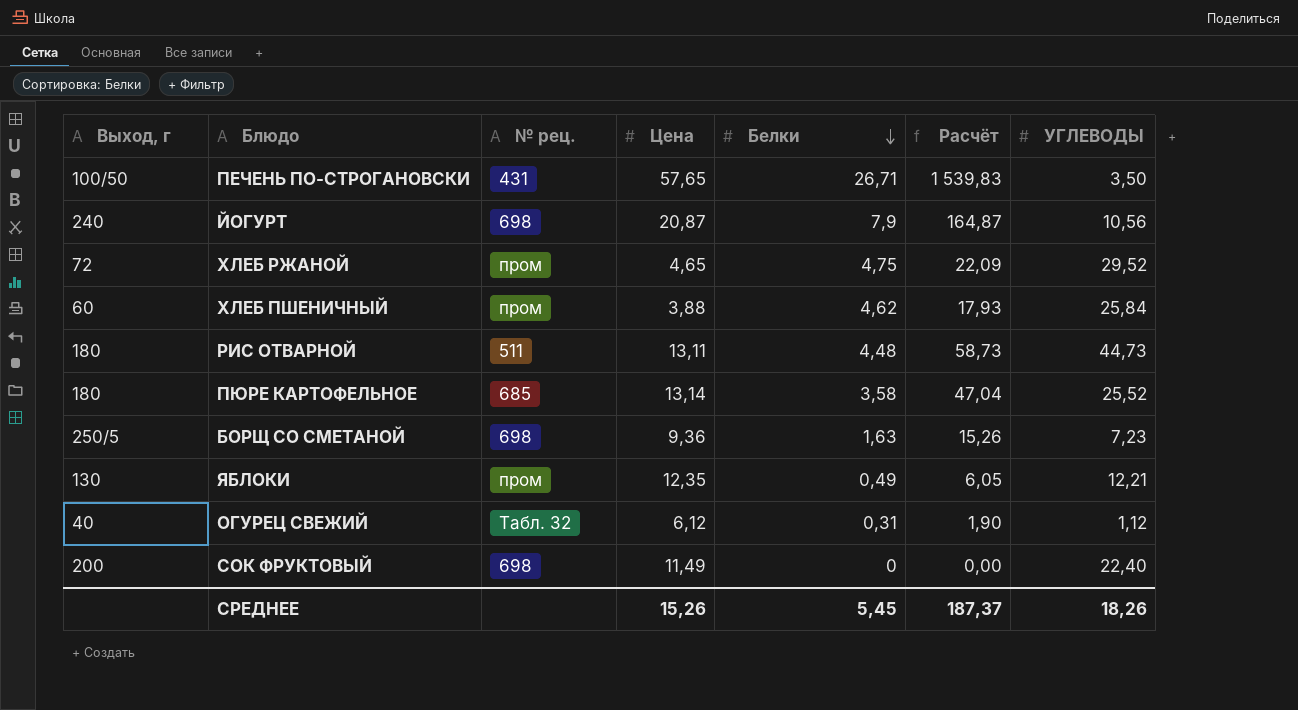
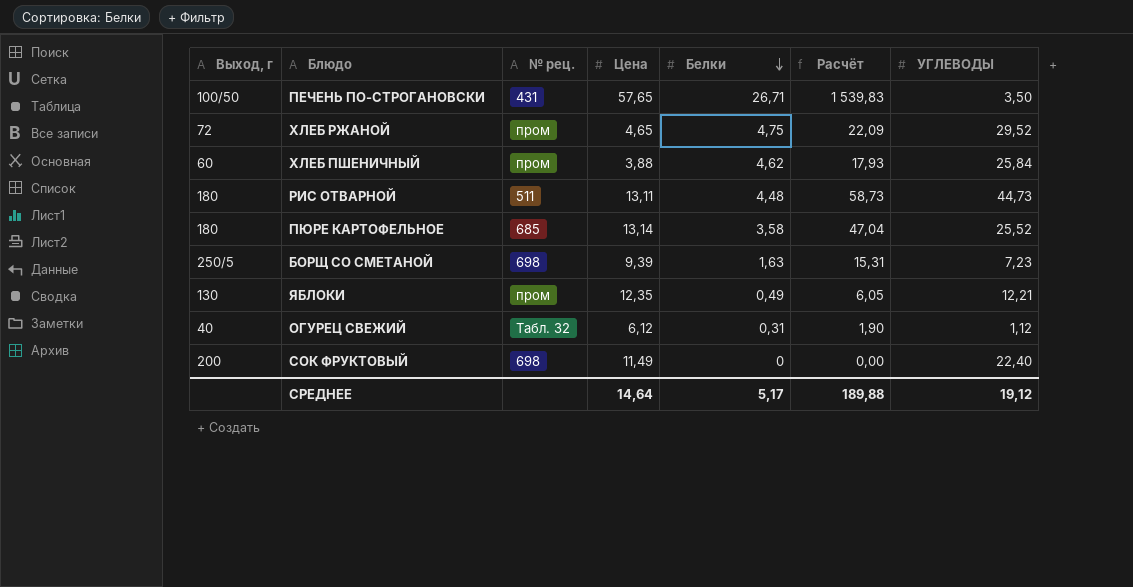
row ЙОГУРТ: 240 | 698 | 20,87 | 7,9 | 164,87 | 10,56 -> none
БОРЩ СО СМЕТАНОЙ | Цена: 9,36 -> 9,39
БОРЩ СО СМЕТАНОЙ | Расчёт: 15,26 -> 15,31
СРЕДНЕЕ | Цена: 15,26 -> 14,64
СРЕДНЕЕ | Белки: 5,45 -> 5,17
СРЕДНЕЕ | Расчёт: 187,37 -> 189,88
СРЕДНЕЕ | УГЛЕВОДЫ: 18,26 -> 19,12

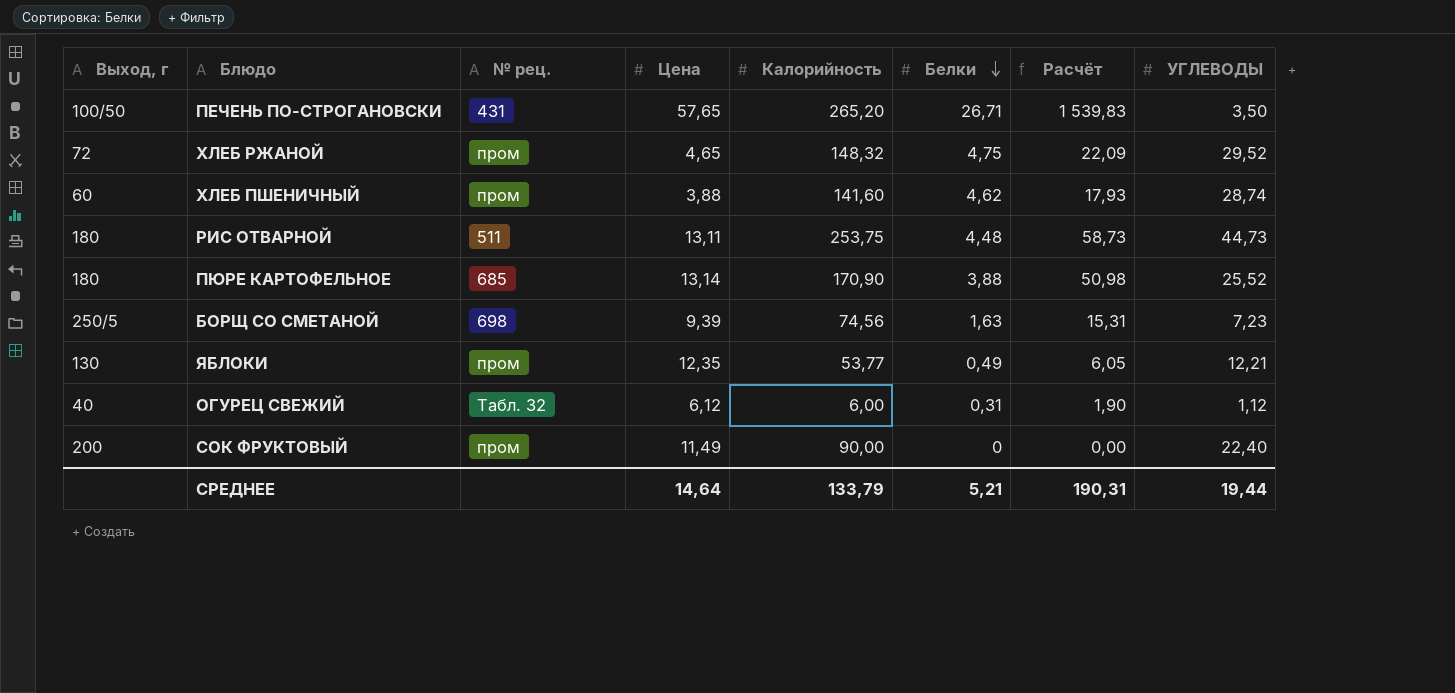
column Калорийность | position: none -> 5
ХЛЕБ ПШЕНИЧНЫЙ | УГЛЕВОДЫ: 25,84 -> 28,74
ПЮРЕ КАРТОФЕЛЬНОЕ | Белки: 3,58 -> 3,88
ПЮРЕ КАРТОФЕЛЬНОЕ | Расчёт: 47,04 -> 50,98
СОК ФРУКТОВЫЙ | № рец.: 698 -> пром
СРЕДНЕЕ | Белки: 5,17 -> 5,21
СРЕДНЕЕ | Расчёт: 189,88 -> 190,31
СРЕДНЕЕ | УГЛЕВОДЫ: 19,12 -> 19,44

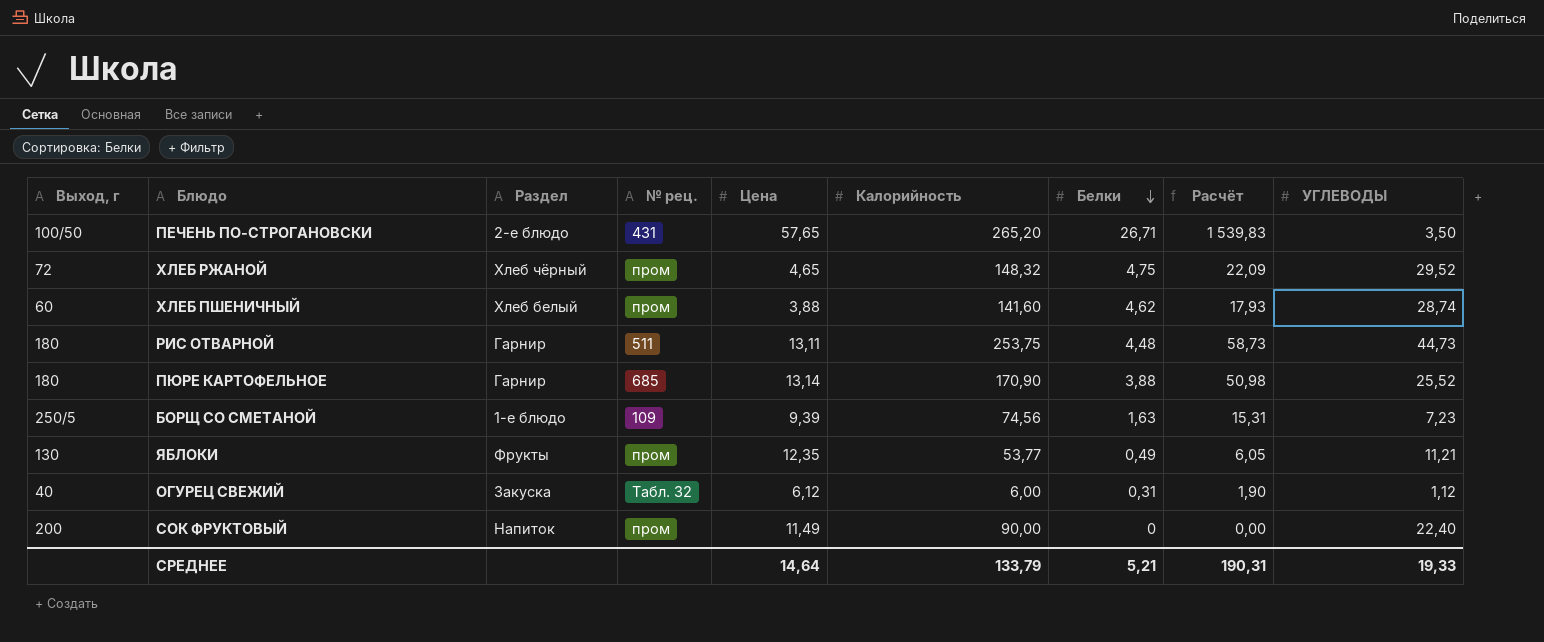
column Раздел | position: none -> 3
БОРЩ СО СМЕТАНОЙ | № рец.: 698 -> 109
ЯБЛОКИ | УГЛЕВОДЫ: 12,21 -> 11,21
СРЕДНЕЕ | УГЛЕВОДЫ: 19,44 -> 19,33

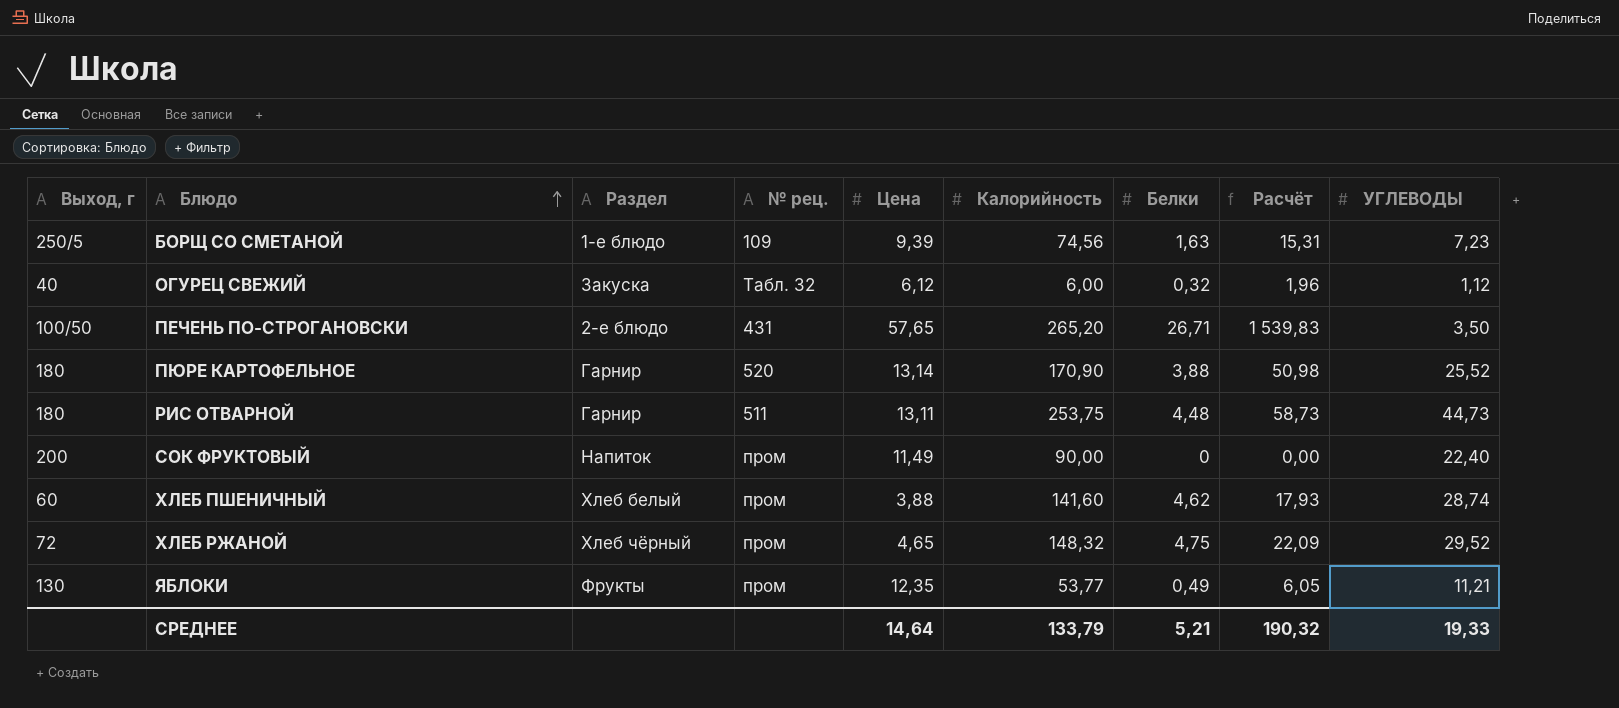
row order: Белки descending -> Блюдо ascending
ОГУРЕЦ СВЕЖИЙ | Белки: 0,31 -> 0,32
ОГУРЕЦ СВЕЖИЙ | Расчёт: 1,90 -> 1,96
ПЮРЕ КАРТОФЕЛЬНОЕ | № рец.: 685 -> 520
СРЕДНЕЕ | Расчёт: 190,31 -> 190,32

